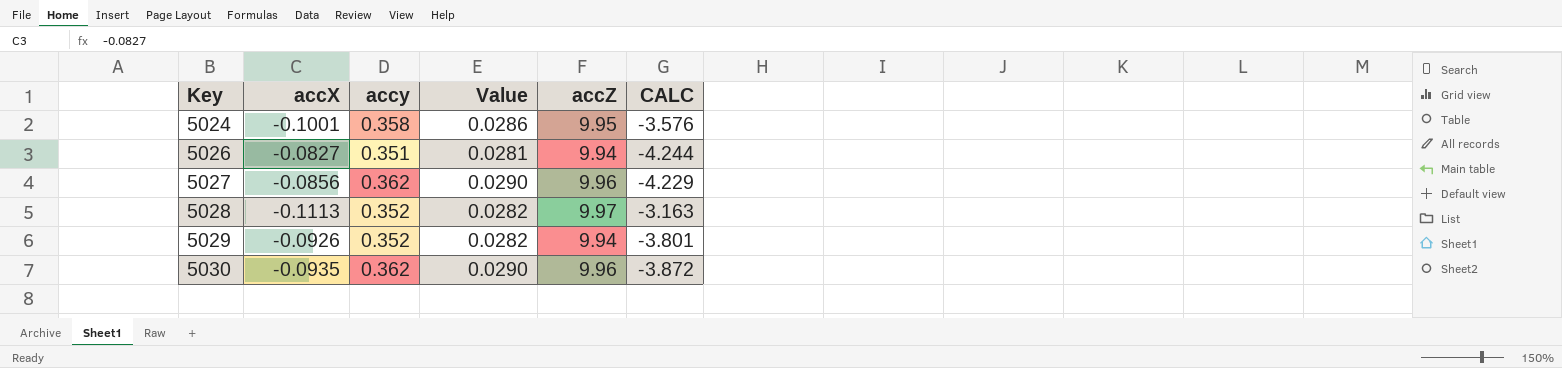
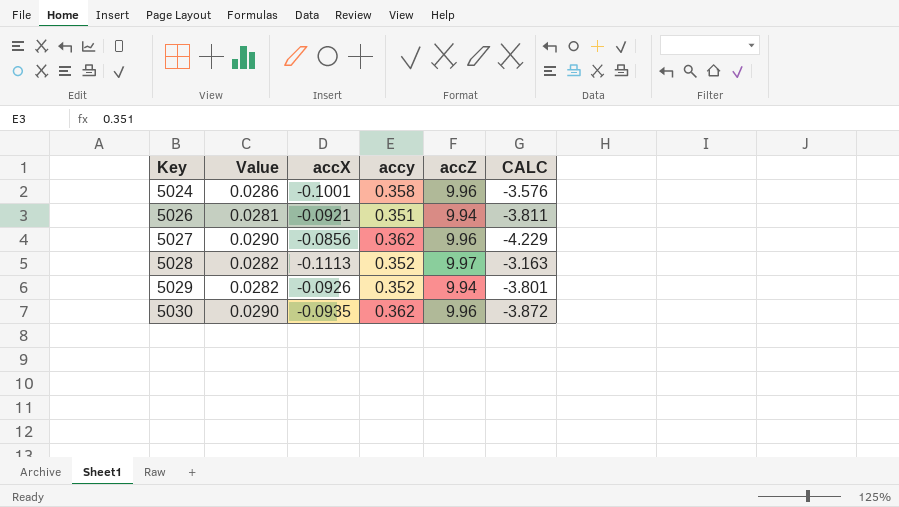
column Value | position: 4 -> 2
5024 | accZ: 9.95 -> 9.96
5026 | accX: -0.0827 -> -0.0921
5026 | CALC: -4.244 -> -3.811

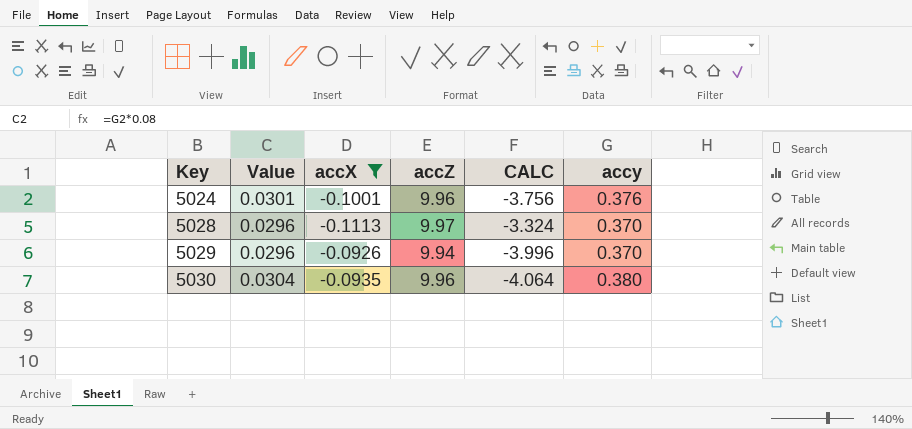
filter: none -> accX <= -0.0926
column accy | position: 4 -> 6
5024 | Value: 0.0286 -> 0.0301
5024 | CALC: -3.576 -> -3.756
5024 | accy: 0.358 -> 0.376
5028 | Value: 0.0282 -> 0.0296
5028 | CALC: -3.163 -> -3.324
5028 | accy: 0.352 -> 0.370
5029 | Value: 0.0282 -> 0.0296
5029 | CALC: -3.801 -> -3.996
5029 | accy: 0.352 -> 0.370
5030 | Value: 0.0290 -> 0.0304
5030 | CALC: -3.872 -> -4.064
5030 | accy: 0.362 -> 0.380

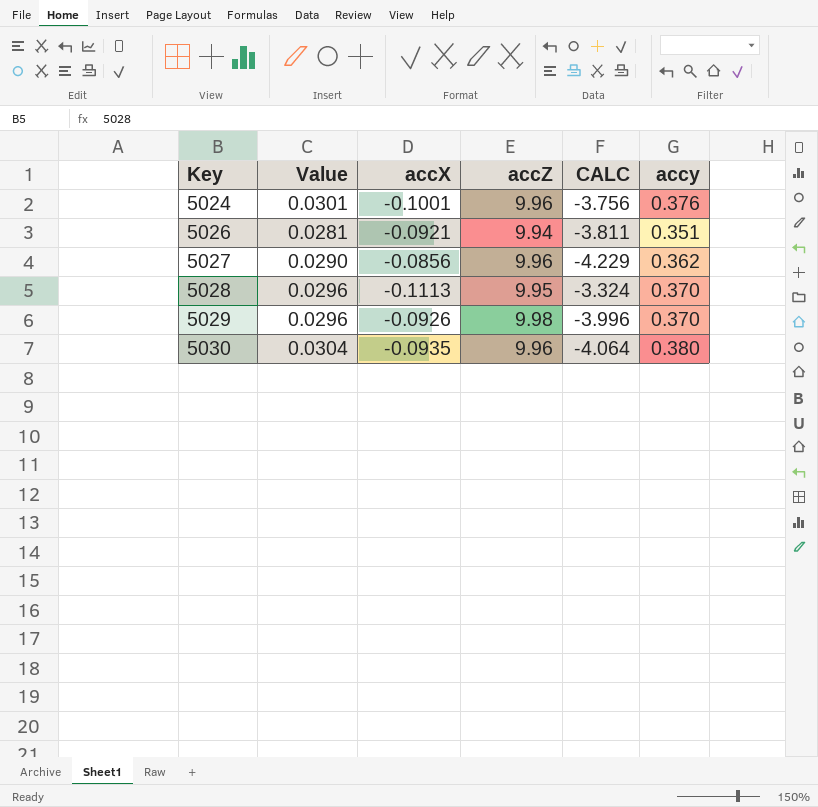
filter: accX <= -0.0926 -> none
5028 | accZ: 9.97 -> 9.95
5029 | accZ: 9.94 -> 9.98

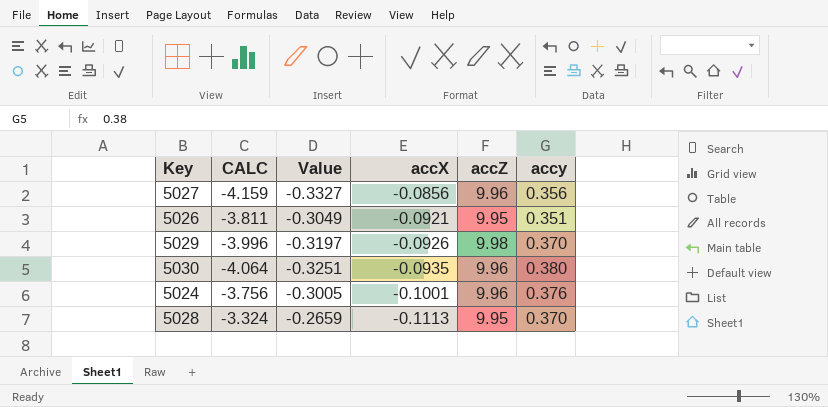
row order: Key ascending -> accX descending
column CALC | position: 5 -> 2
column Value | formula: [accy] * 0.08 -> [CALC] * 0.08
5027 | CALC: -4.229 -> -4.159
5027 | accy: 0.362 -> 0.356
5026 | accZ: 9.94 -> 9.95

